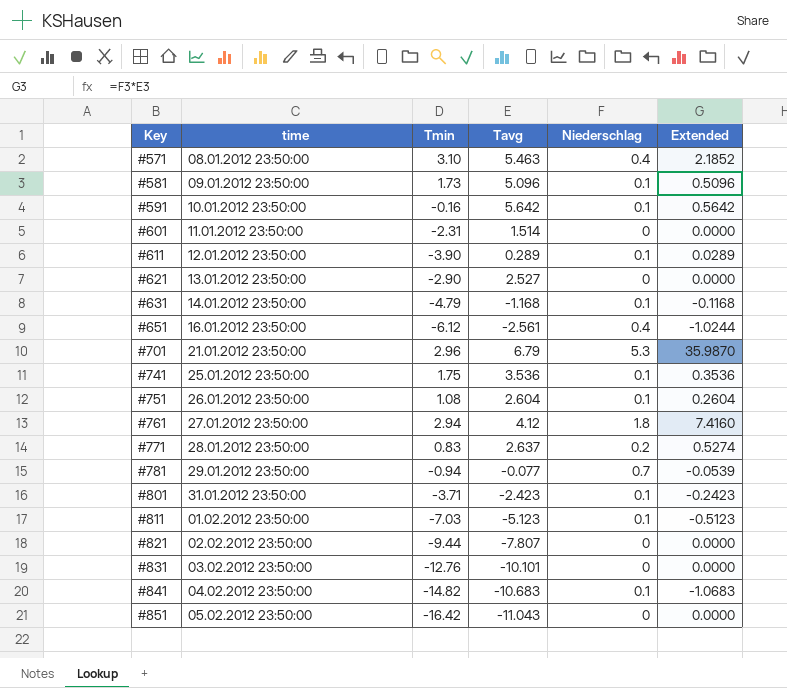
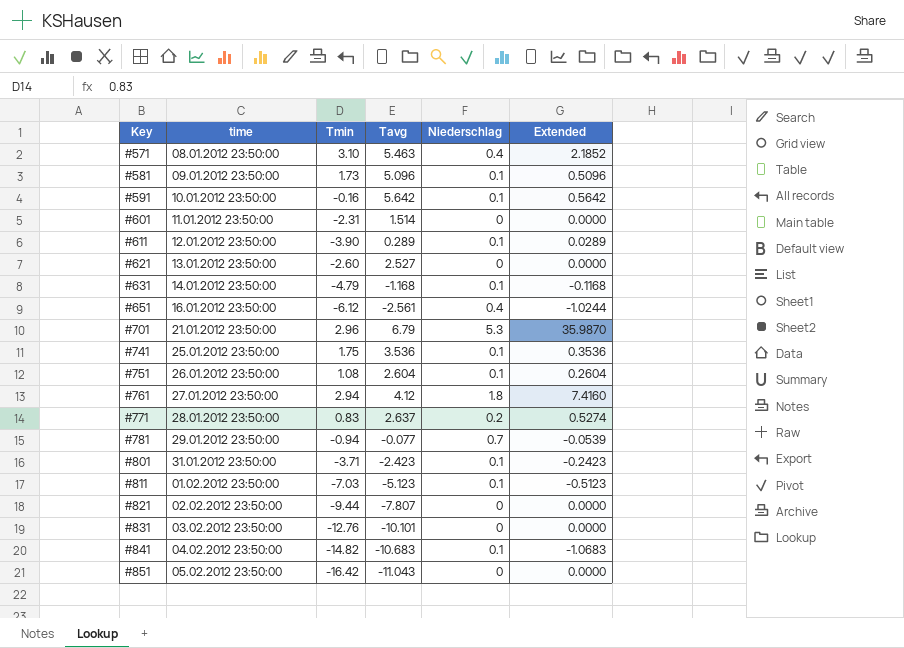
#621 | Tmin: -2.90 -> -2.60

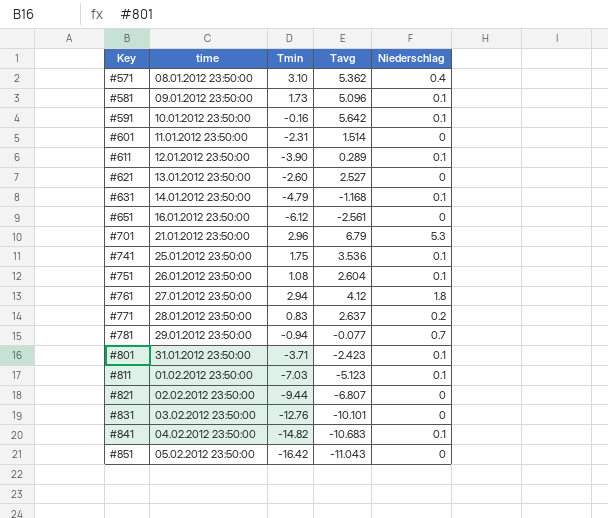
column Extended | formula: [Tavg] * [Niederschlag] -> none
#571 | Tavg: 5.463 -> 5.362
#651 | Niederschlag: 0.4 -> 0
#821 | Tavg: -7.807 -> -6.807

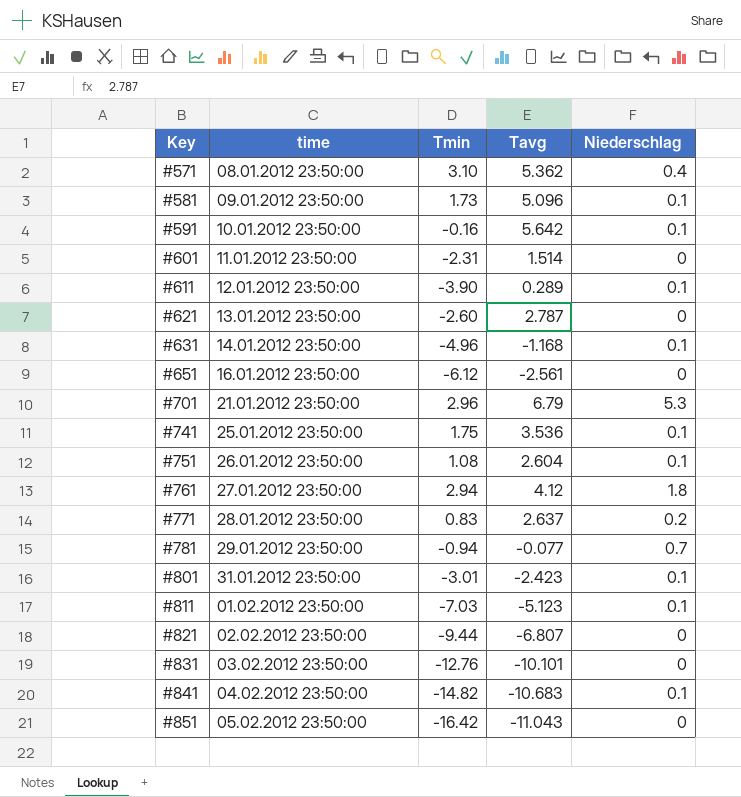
#621 | Tavg: 2.527 -> 2.787
#631 | Tmin: -4.79 -> -4.96
#801 | Tmin: -3.71 -> -3.01

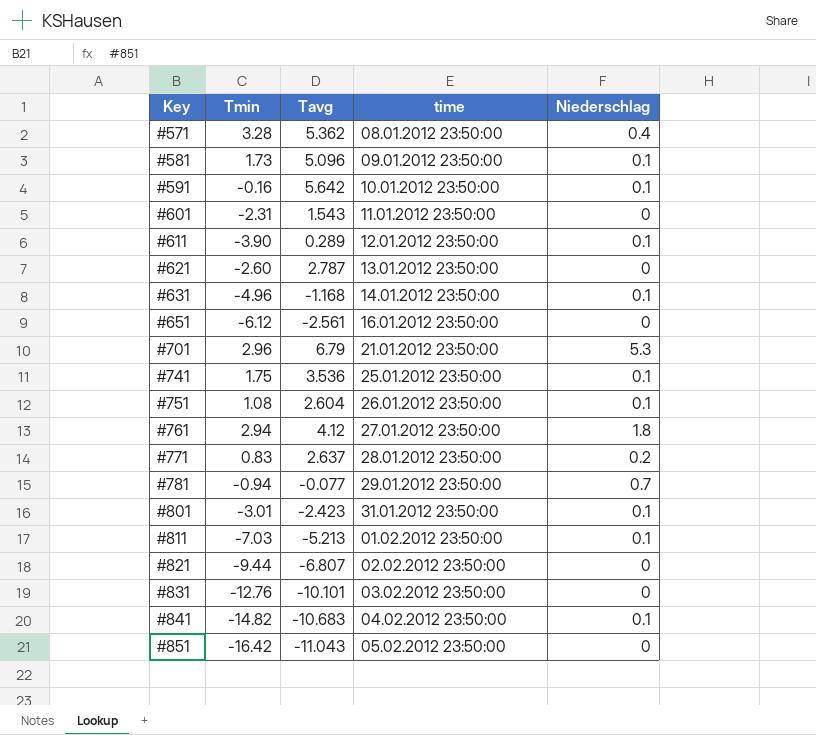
column time | position: 2 -> 4
#571 | Tmin: 3.10 -> 3.28
#601 | Tavg: 1.514 -> 1.543
#811 | Tavg: -5.123 -> -5.213

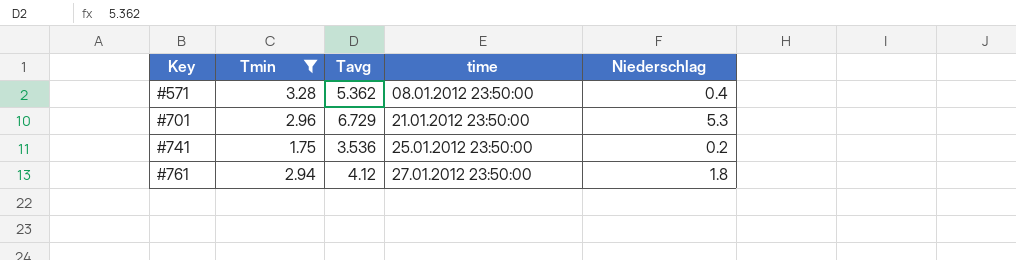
filter: none -> Tmin >= 1.75
#701 | Tavg: 6.79 -> 6.729
#741 | Niederschlag: 0.1 -> 0.2

